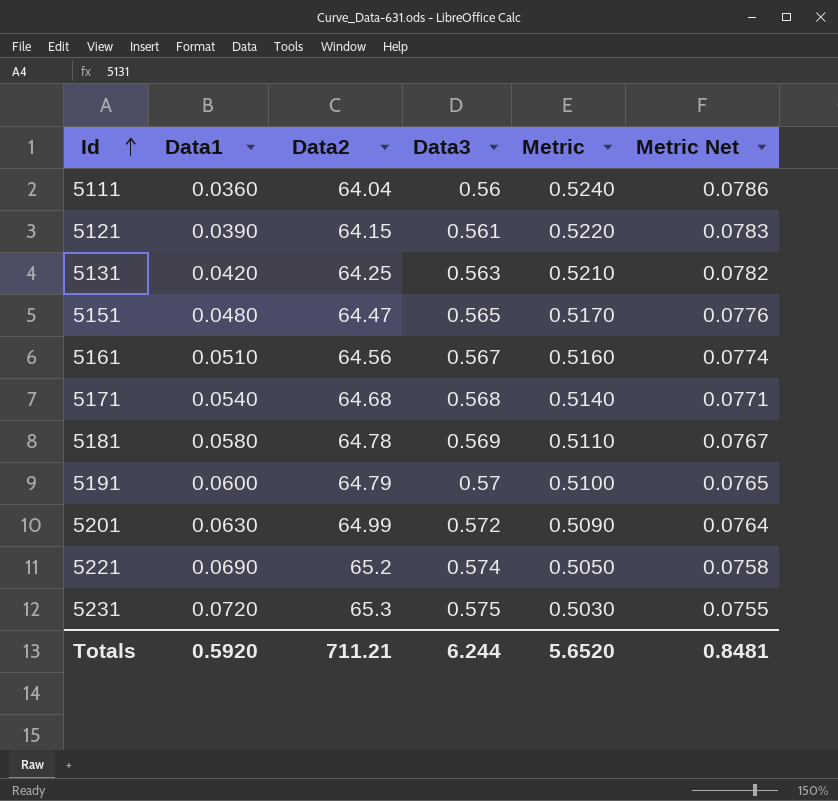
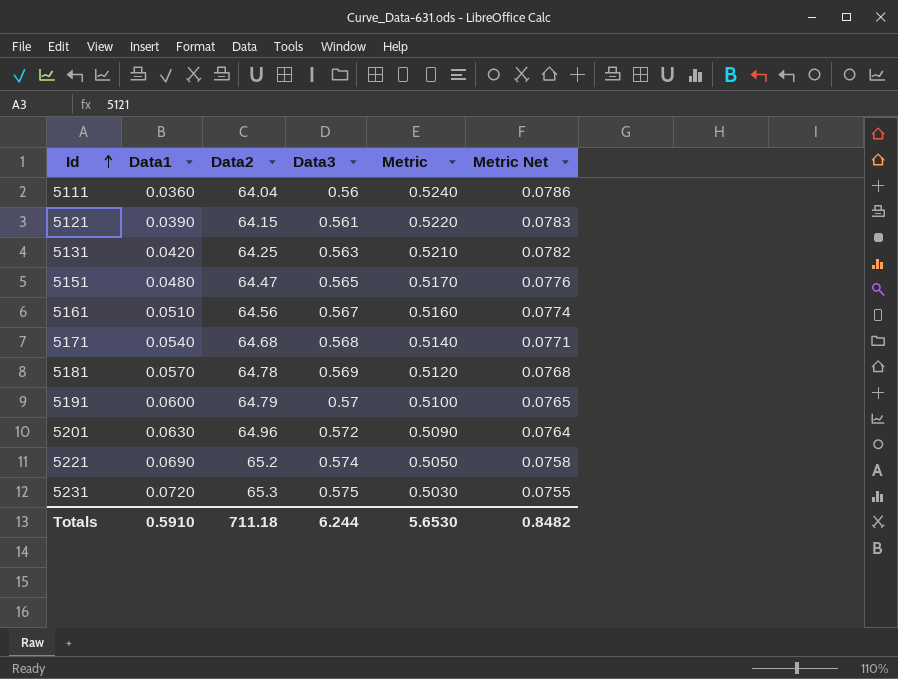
5181 | Data1: 0.0580 -> 0.0570
5181 | Metric: 0.5110 -> 0.5120
5181 | Metric Net: 0.0767 -> 0.0768
5201 | Data2: 64.99 -> 64.96
Totals | Data1: 0.5920 -> 0.5910
Totals | Data2: 711.21 -> 711.18
Totals | Metric: 5.6520 -> 5.6530
Totals | Metric Net: 0.8481 -> 0.8482

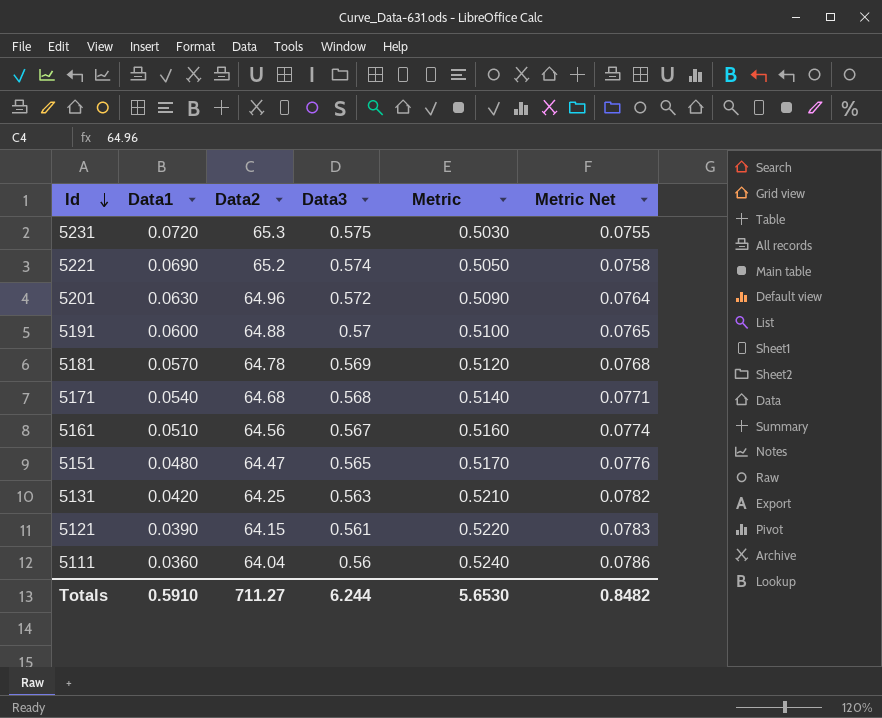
row order: Id ascending -> Id descending
5191 | Data2: 64.79 -> 64.88
Totals | Data2: 711.18 -> 711.27

